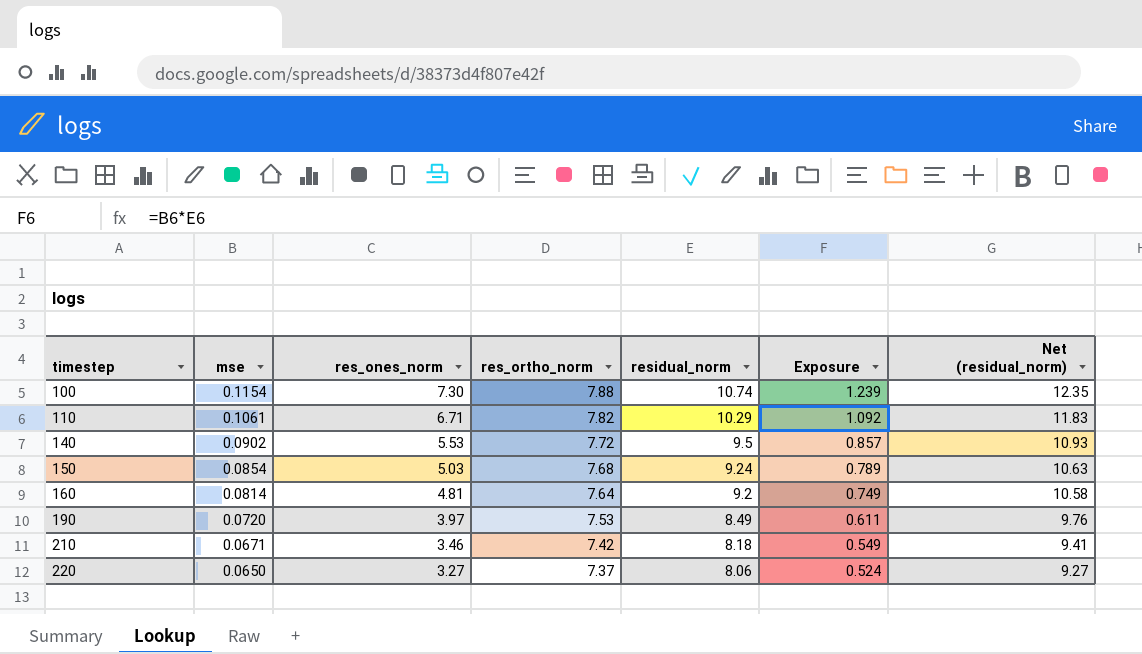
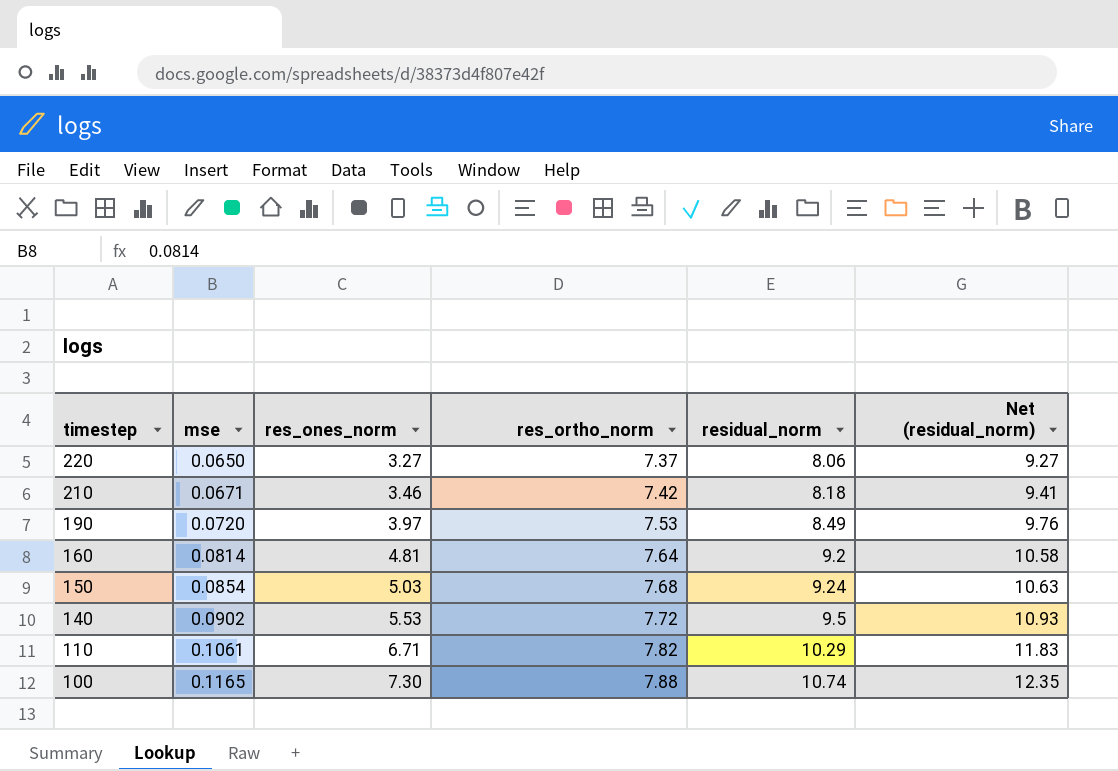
row order: timestep ascending -> timestep descending
column Exposure | formula: [mse] * [residual_norm] -> none
100 | mse: 0.1154 -> 0.1165

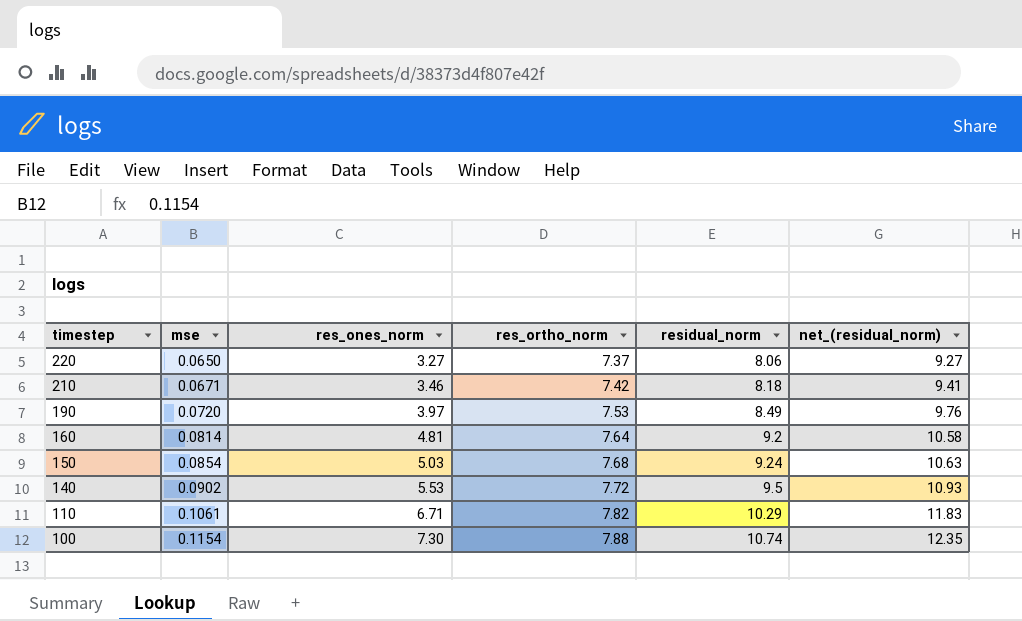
column name: Net (residual_norm) -> net_(residual_norm)
100 | mse: 0.1165 -> 0.1154

